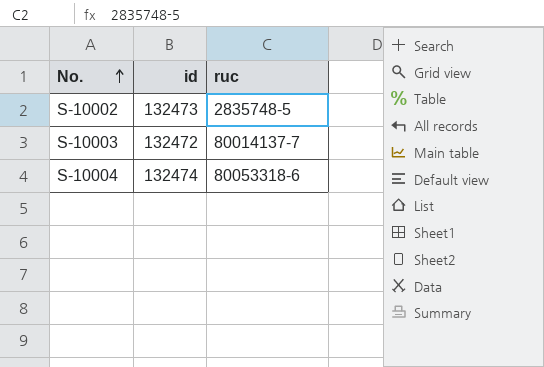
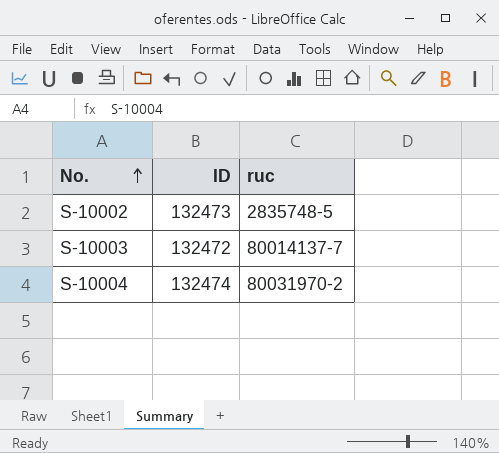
column name: id -> ID
S-10004 | ruc: 80053318-6 -> 80031970-2

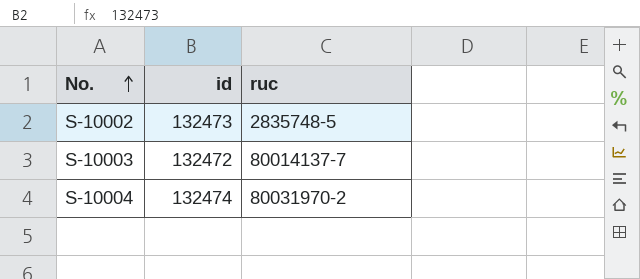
column name: ID -> id

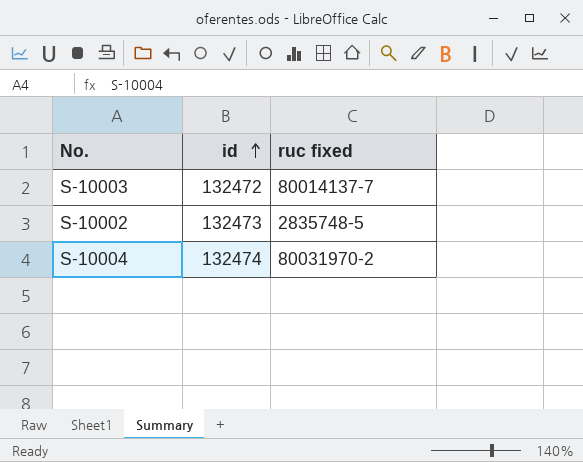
row order: No. ascending -> id ascending
column name: ruc -> ruc fixed

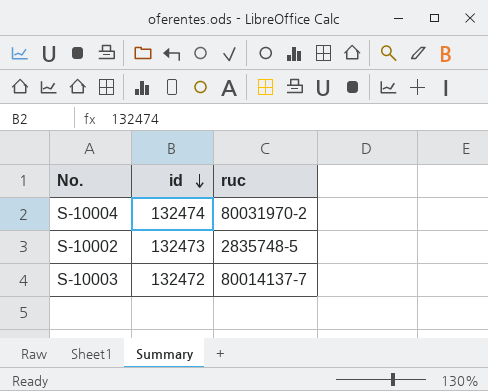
row order: id ascending -> id descending
column name: ruc fixed -> ruc

